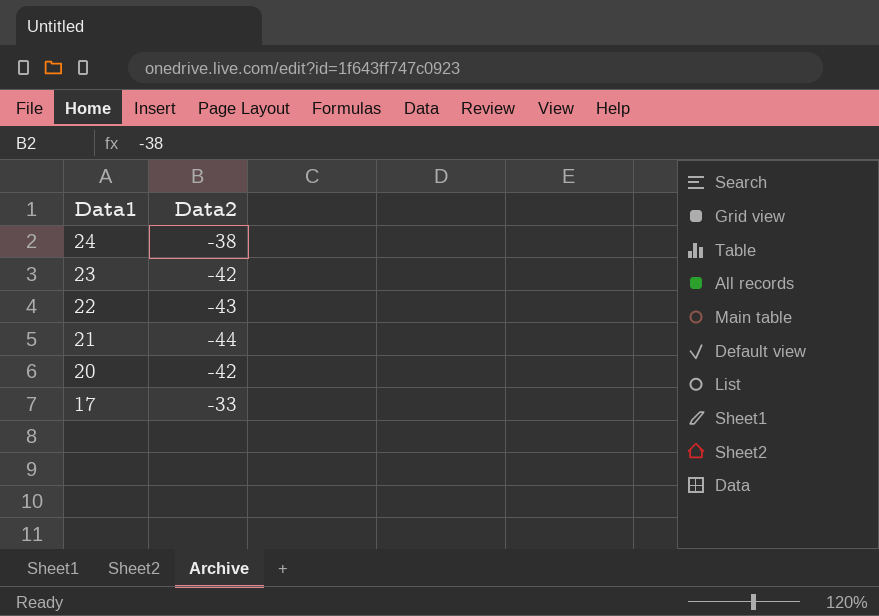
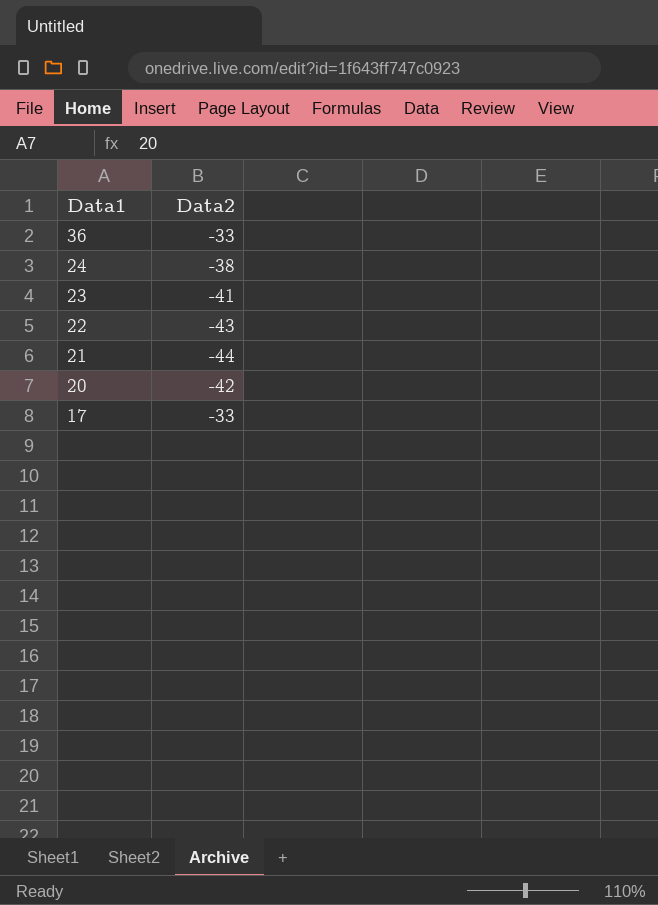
row 36: none -> -33
23 | Data2: -42 -> -41

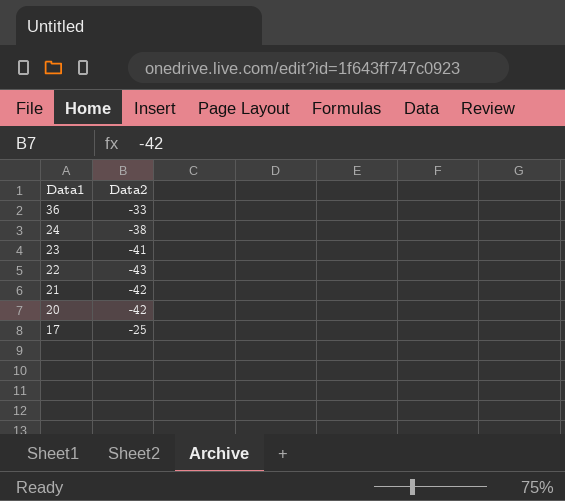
21 | Data2: -44 -> -42
17 | Data2: -33 -> -25

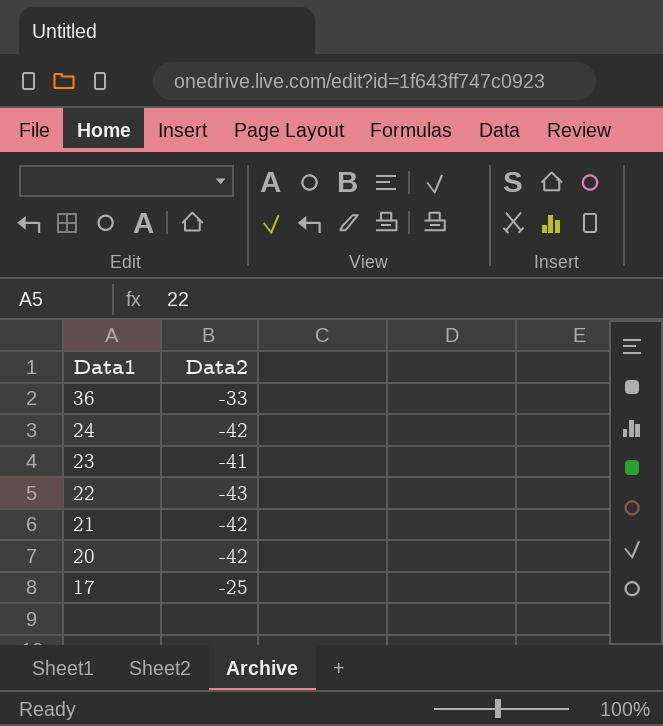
24 | Data2: -38 -> -42

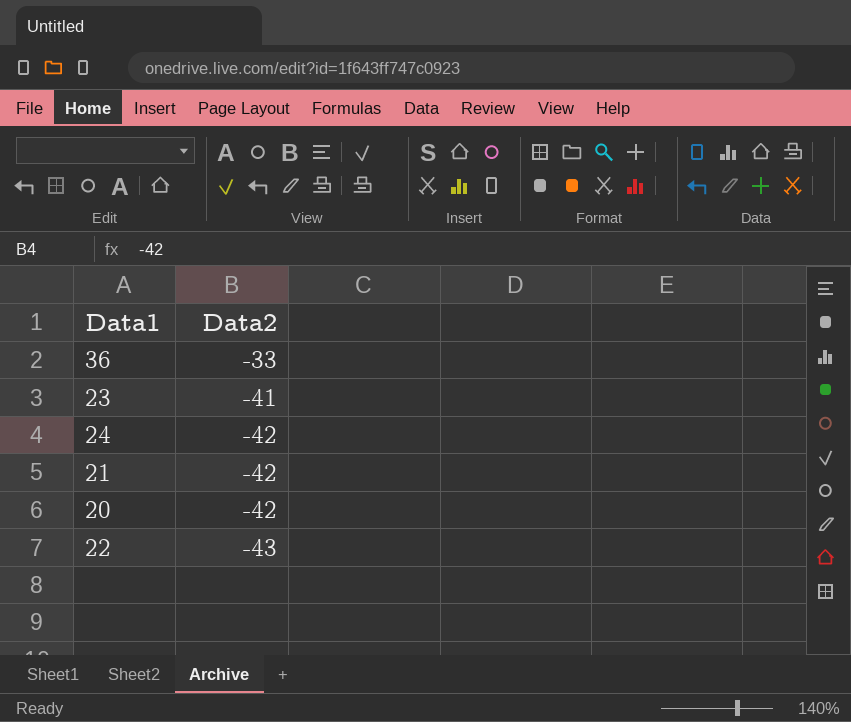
row order: Data1 descending -> Data2 descending
row 17: -25 -> none

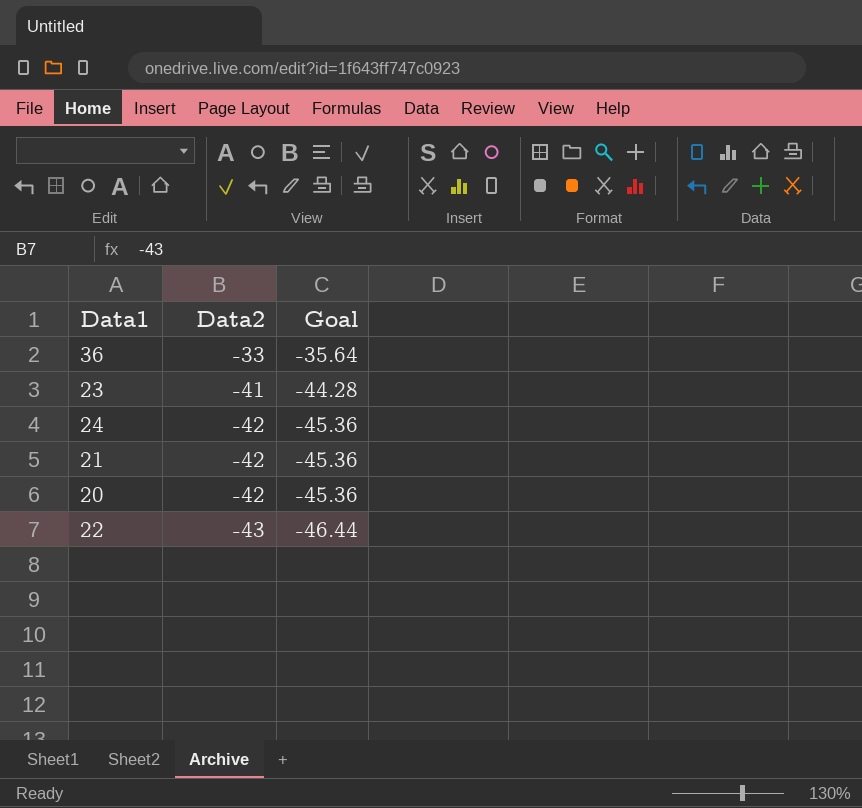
column Goal | formula: none -> [Data2] * 1.08

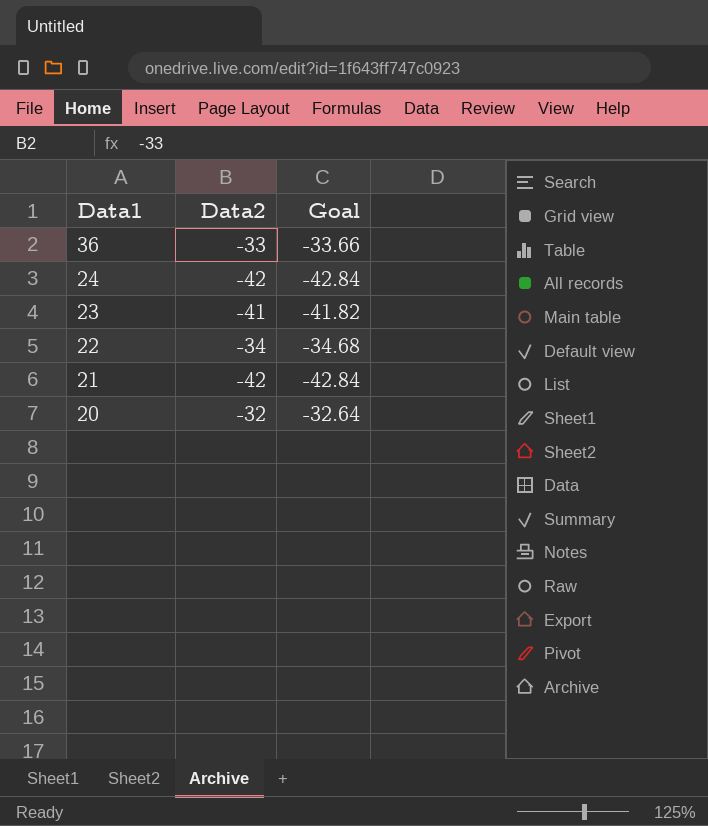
row order: Data2 descending -> Data1 descending
column Goal | formula: [Data2] * 1.08 -> [Data2] * 1.02
22 | Data2: -43 -> -34
20 | Data2: -42 -> -32

